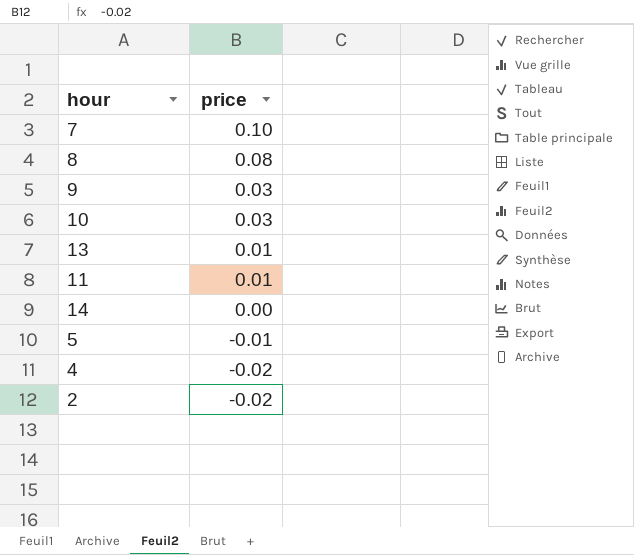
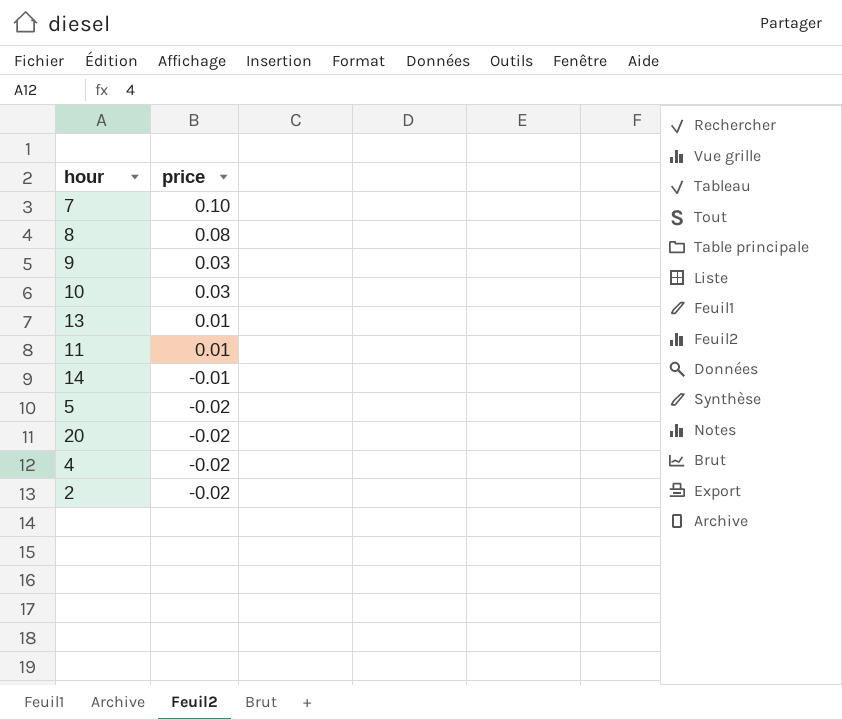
14 | price: 0.00 -> -0.01
5 | price: -0.01 -> -0.02
row 20: none -> -0.02

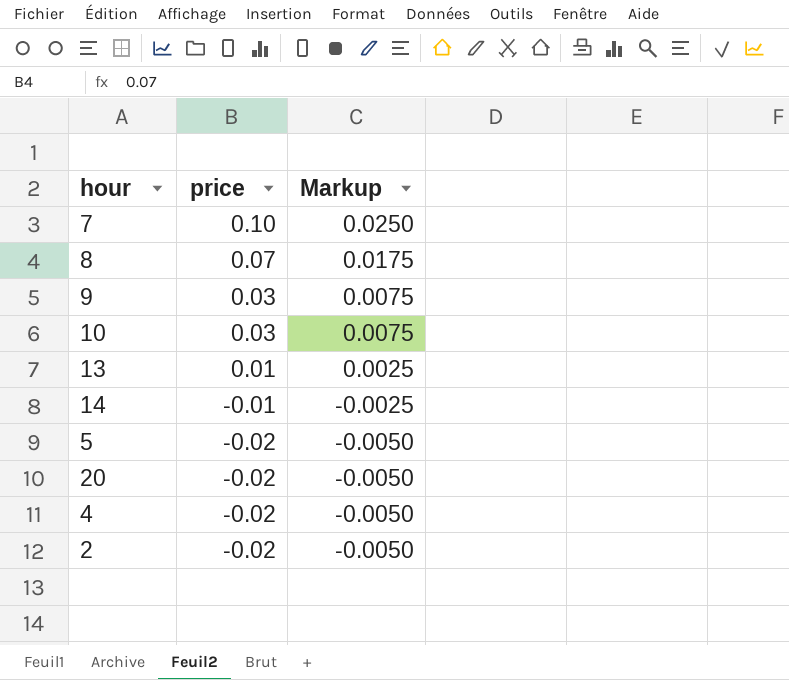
column Markup | formula: none -> [price] * 0.25
row 11: 0.01 -> none
8 | price: 0.08 -> 0.07

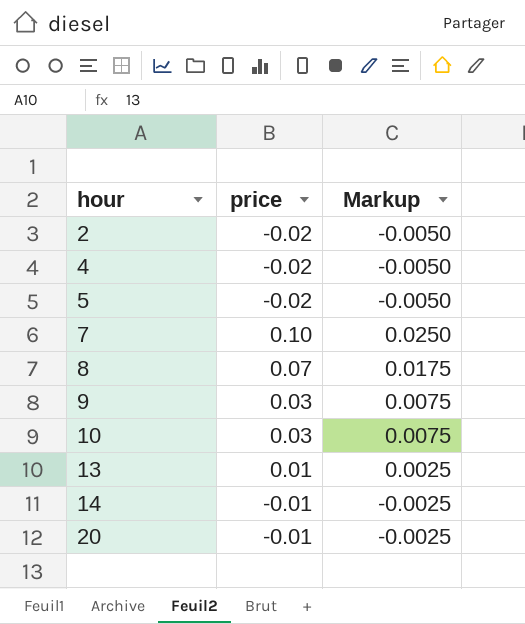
row order: price descending -> hour ascending
20 | price: -0.02 -> -0.01
20 | Markup: -0.0050 -> -0.0025

